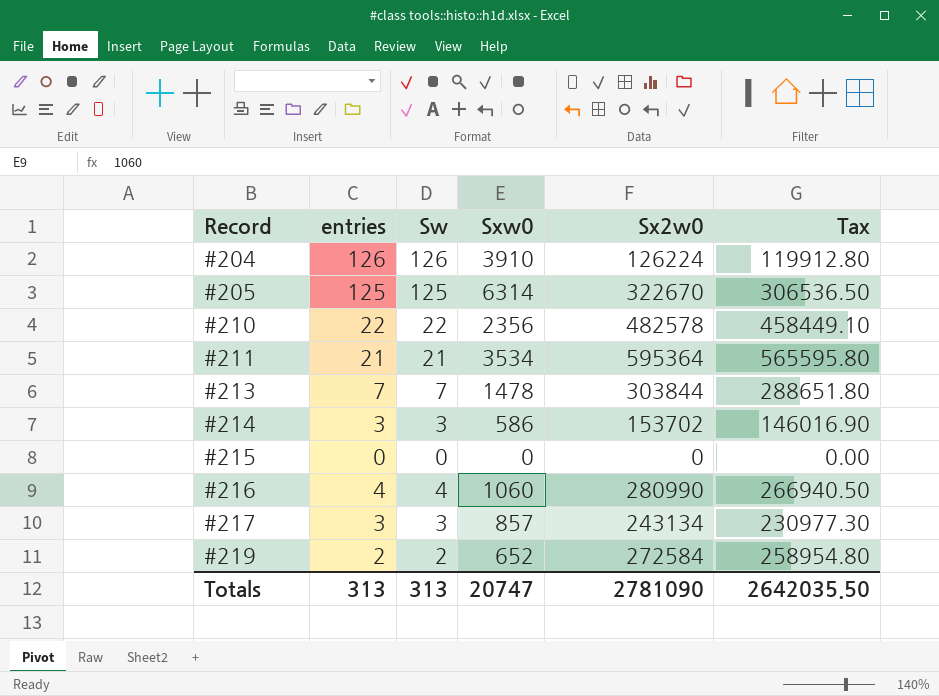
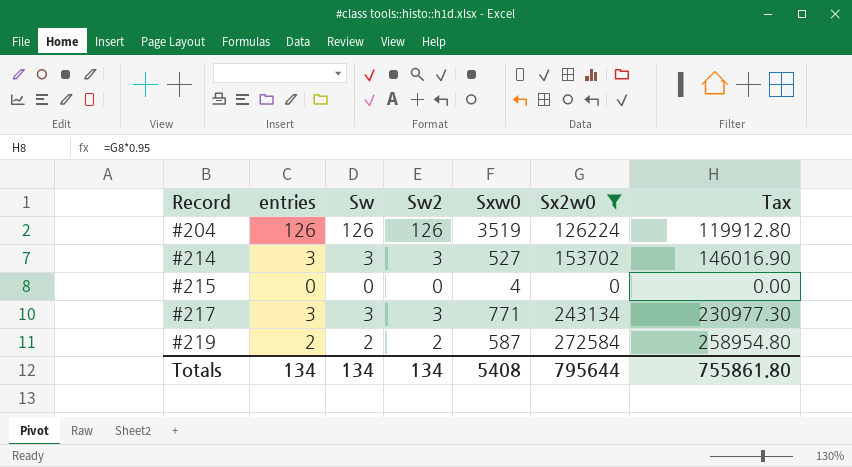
filter: none -> Sx2w0 <= 272584
column Sw2 | position: none -> 4
#204 | Sxw0: 3910 -> 3519
#214 | Sxw0: 586 -> 527
#215 | Sxw0: 0 -> 4
#217 | Sxw0: 857 -> 771
#219 | Sxw0: 652 -> 587
Totals | entries: 313 -> 134
Totals | Sw: 313 -> 134
Totals | Sxw0: 20747 -> 5408
Totals | Sx2w0: 2781090 -> 795644
Totals | Tax: 2642035.50 -> 755861.80

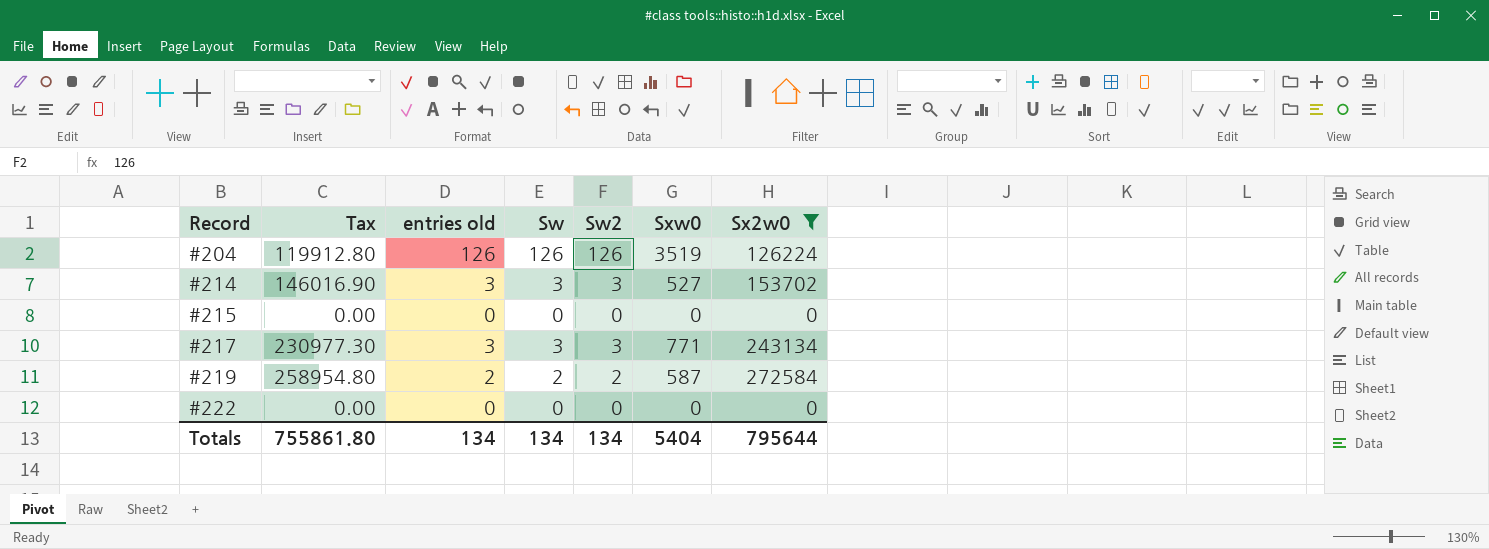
column Tax | position: 7 -> 2
column name: entries -> entries old
#215 | Sxw0: 4 -> 0
row #222: none -> 0.00 | 0 | 0 | 0 | 0 | 0
Totals | Sxw0: 5408 -> 5404

